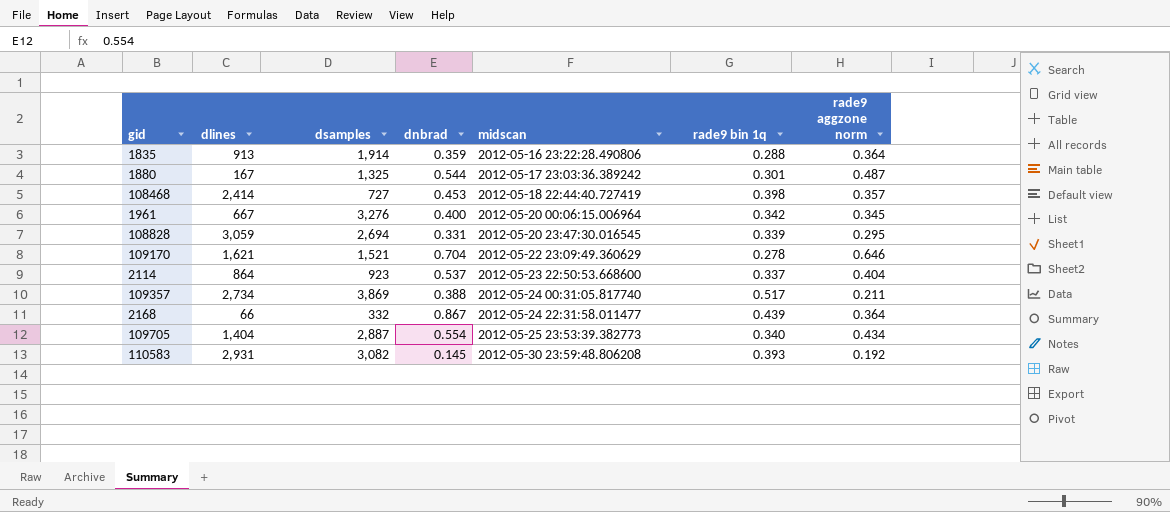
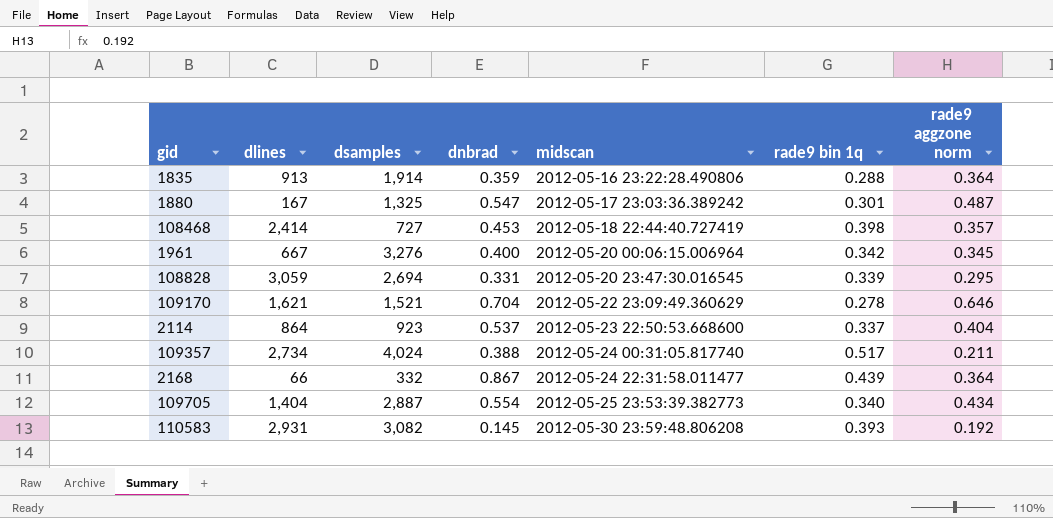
1880 | dnbrad: 0.544 -> 0.547
109357 | dsamples: 3,869 -> 4,024

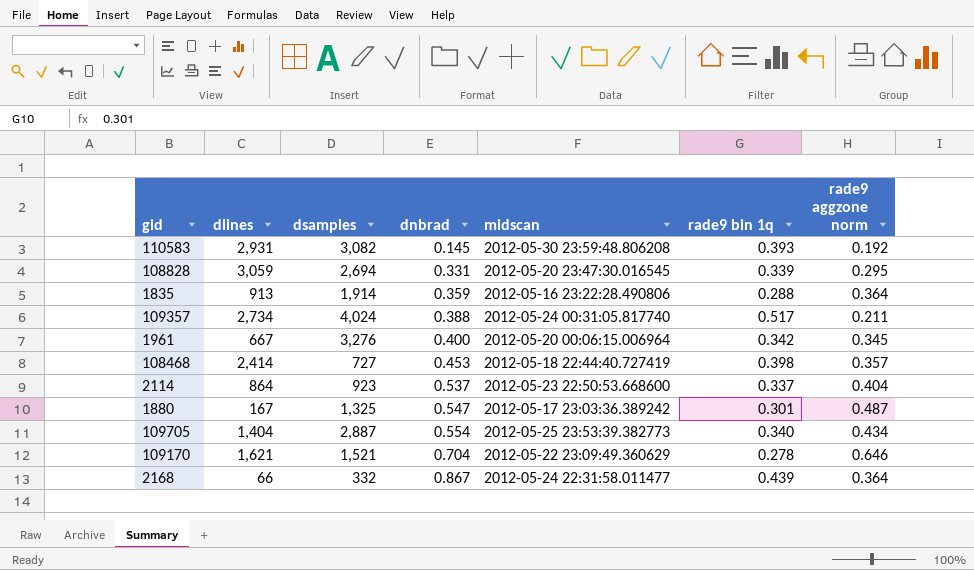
row order: midscan ascending -> dnbrad ascending

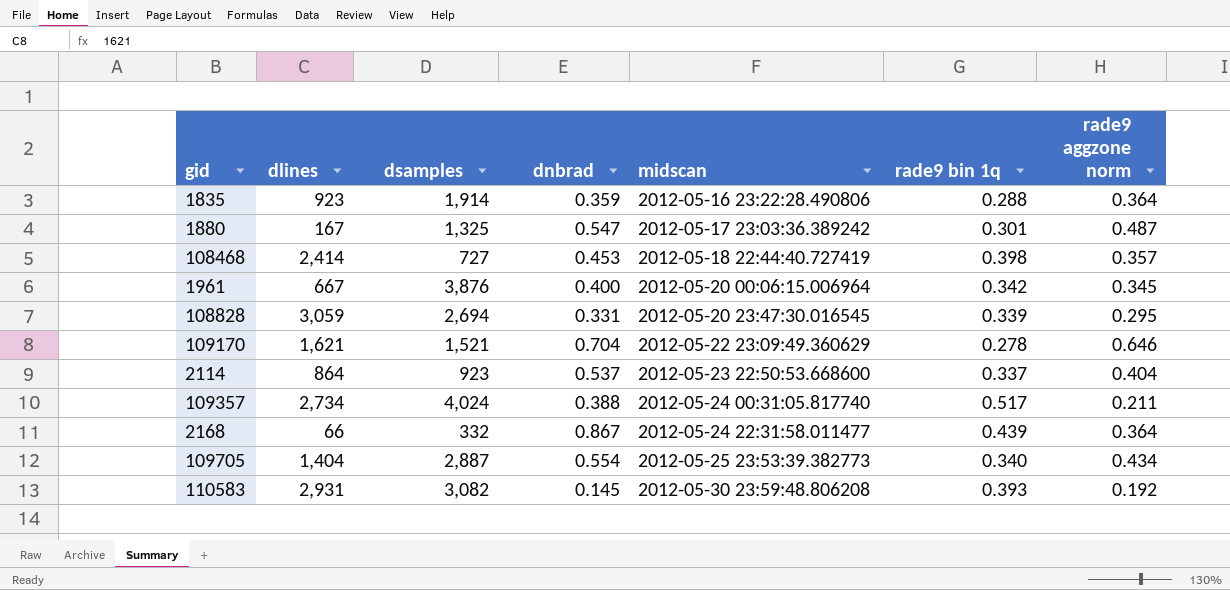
row order: dnbrad ascending -> midscan ascending
1835 | dlines: 913 -> 923
1961 | dsamples: 3,276 -> 3,876

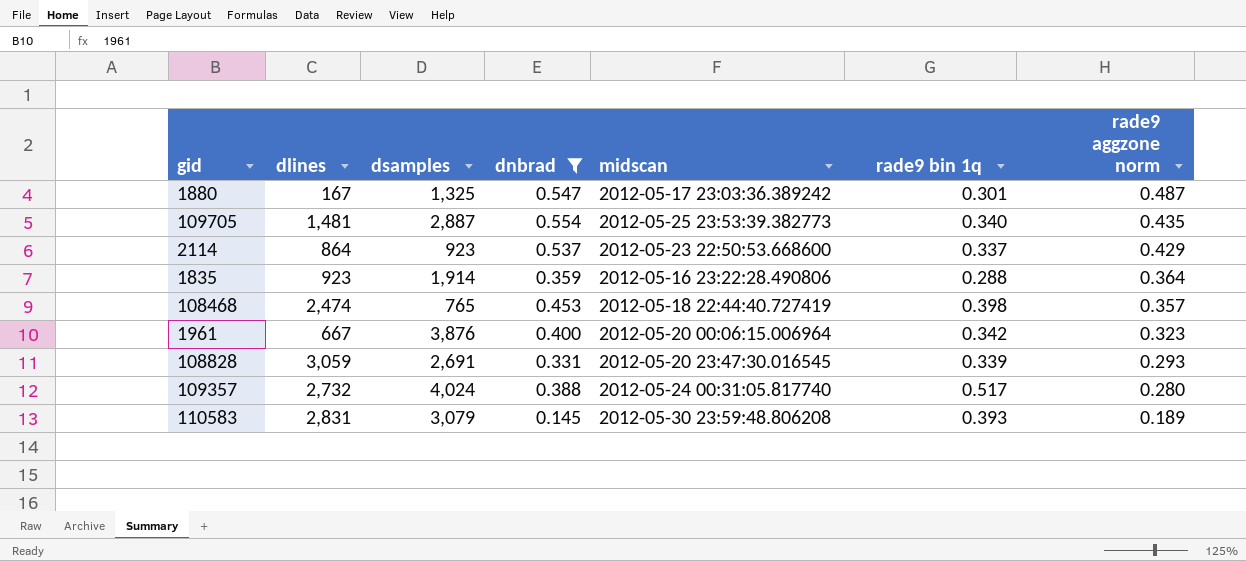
filter: none -> dnbrad <= 0.554
row order: midscan ascending -> rade9 aggzone norm descending
109705 | dlines: 1,404 -> 1,481
109705 | rade9 aggzone norm: 0.434 -> 0.435
2114 | rade9 aggzone norm: 0.404 -> 0.429
108468 | dlines: 2,414 -> 2,474
108468 | dsamples: 727 -> 765
1961 | rade9 aggzone norm: 0.345 -> 0.323
108828 | dsamples: 2,694 -> 2,691
108828 | rade9 aggzone norm: 0.295 -> 0.293
109357 | dlines: 2,734 -> 2,732
109357 | rade9 aggzone norm: 0.211 -> 0.280
110583 | dlines: 2,931 -> 2,831
110583 | dsamples: 3,082 -> 3,079
110583 | rade9 aggzone norm: 0.192 -> 0.189

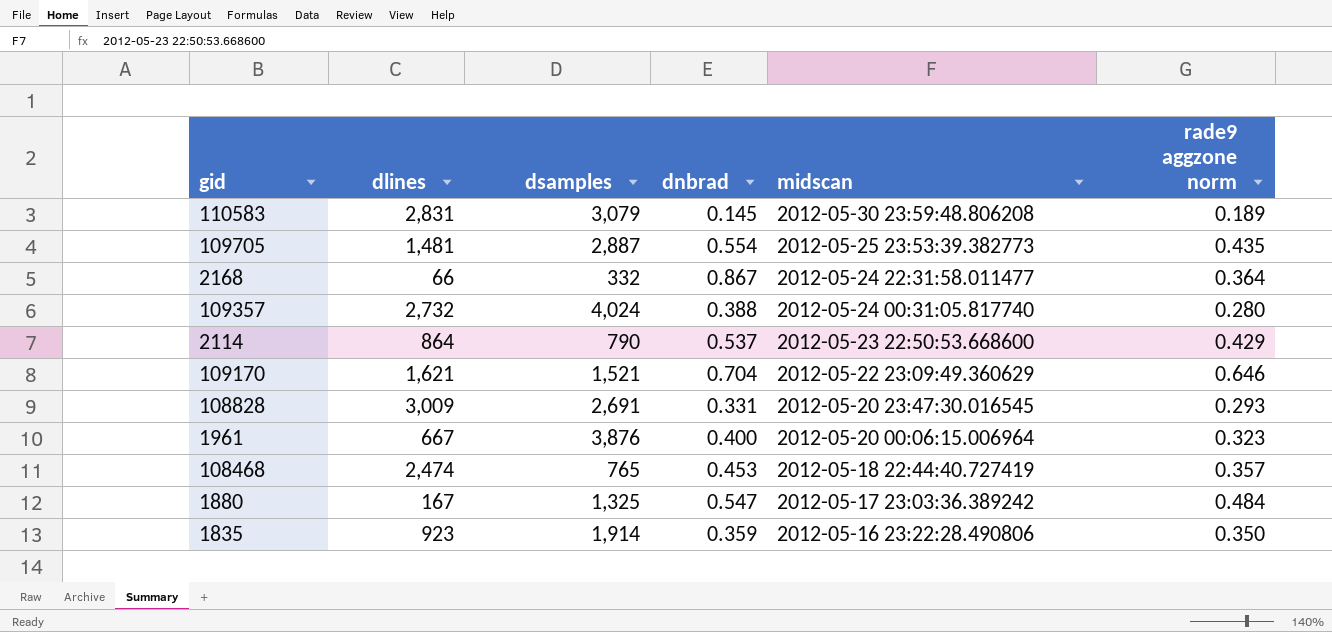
filter: dnbrad <= 0.554 -> none
row order: rade9 aggzone norm descending -> midscan descending
column rade9 bin 1q | position: 6 -> none
2114 | dsamples: 923 -> 790
108828 | dlines: 3,059 -> 3,009
1880 | rade9 aggzone norm: 0.487 -> 0.484
1835 | rade9 aggzone norm: 0.364 -> 0.350

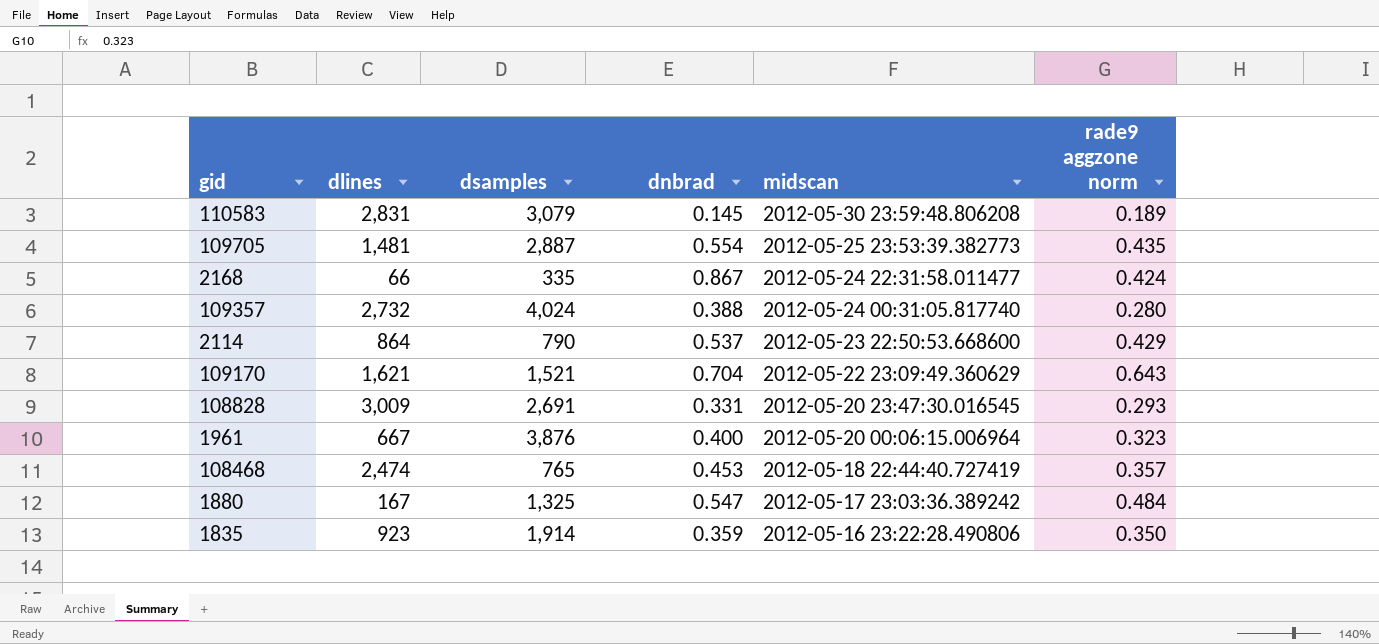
2168 | dsamples: 332 -> 335
2168 | rade9 aggzone norm: 0.364 -> 0.424
109170 | rade9 aggzone norm: 0.646 -> 0.643

